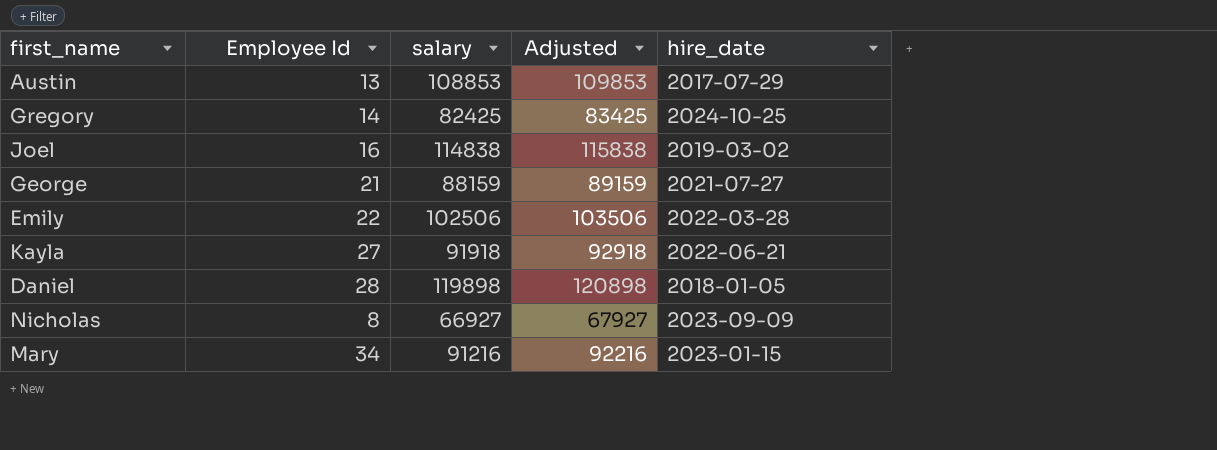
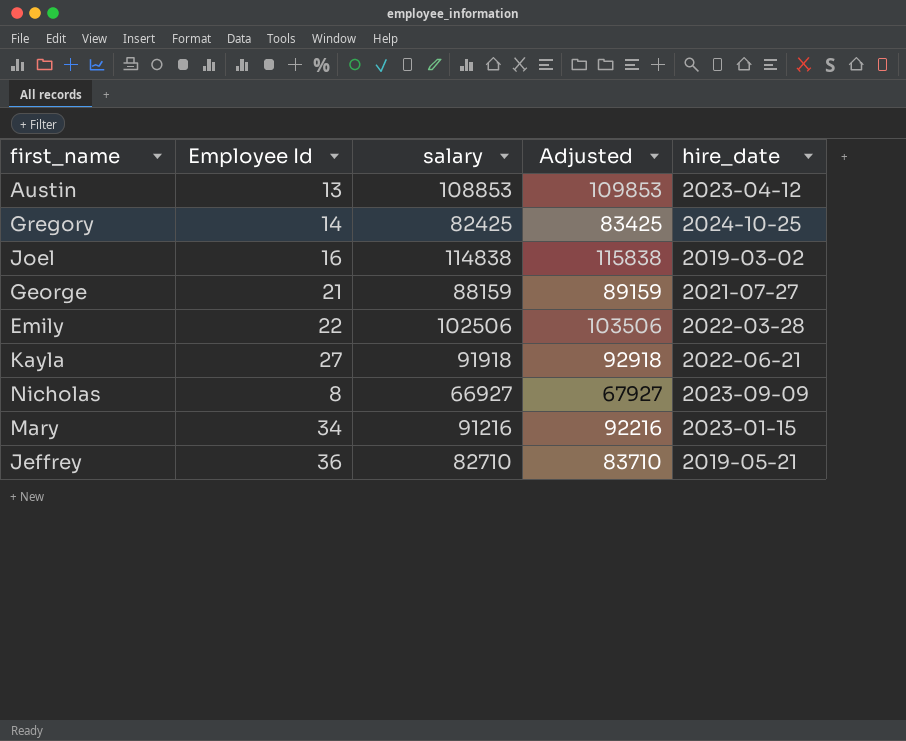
row Daniel: 28 | 119898 | 120898 | 2018-01-05 -> none
Austin | hire_date: 2017-07-29 -> 2023-04-12
row Jeffrey: none -> 36 | 82710 | 83710 | 2019-05-21

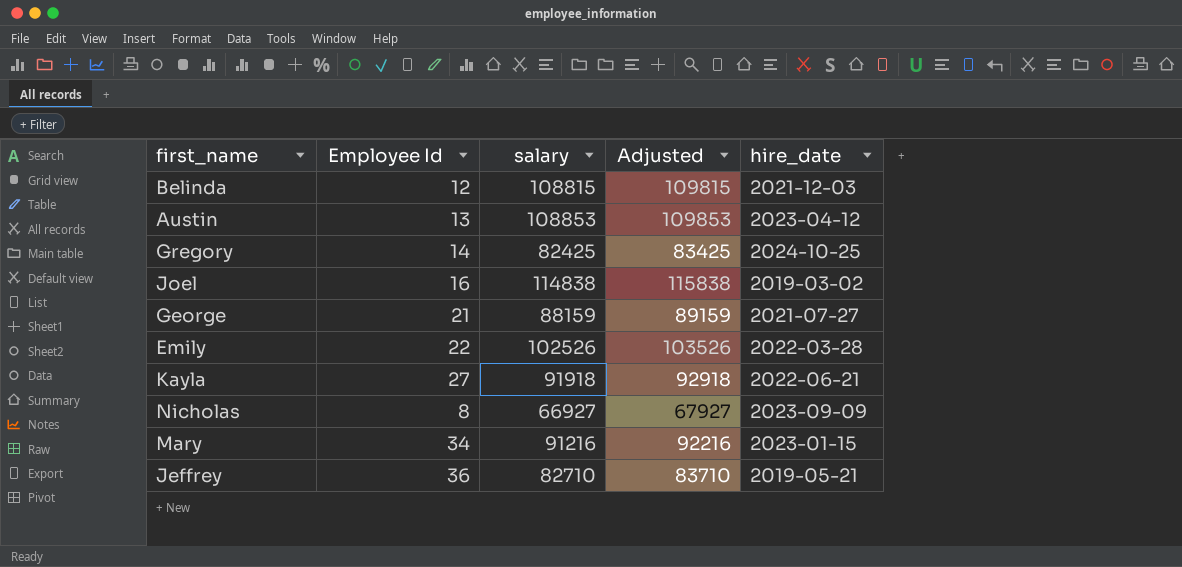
row Belinda: none -> 12 | 108815 | 109815 | 2021-12-03
Emily | salary: 102506 -> 102526
Emily | Adjusted: 103506 -> 103526

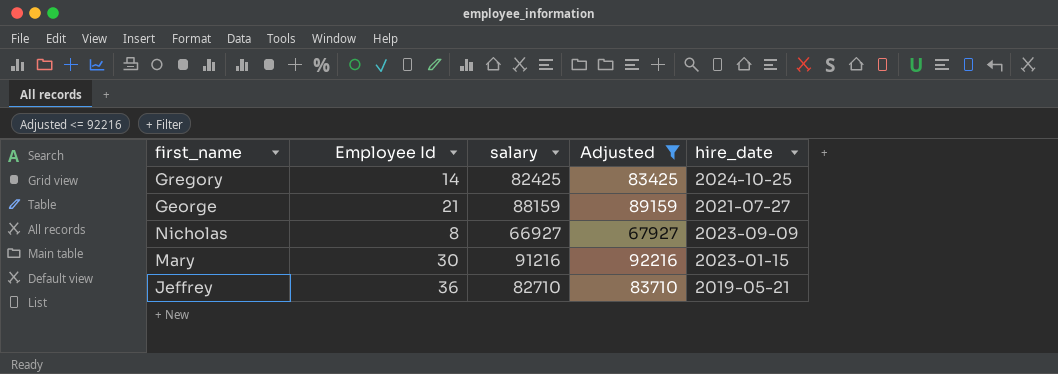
filter: none -> Adjusted <= 92216
Mary | Employee Id: 34 -> 30

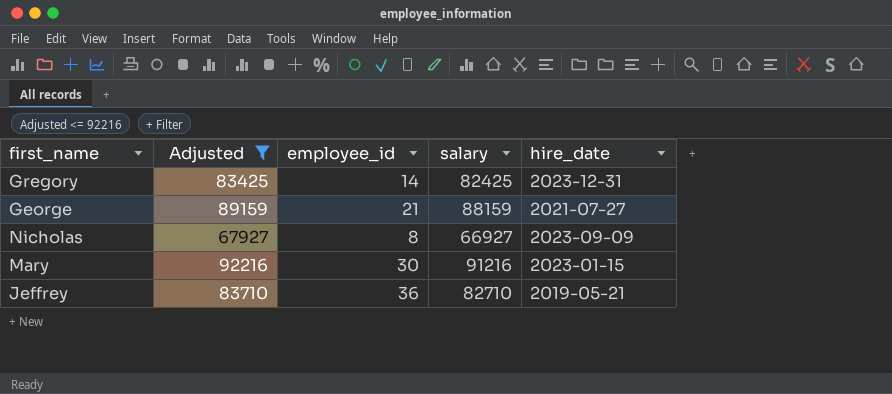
column Adjusted | position: 4 -> 2
column name: Employee Id -> employee_id
Gregory | hire_date: 2024-10-25 -> 2023-12-31

